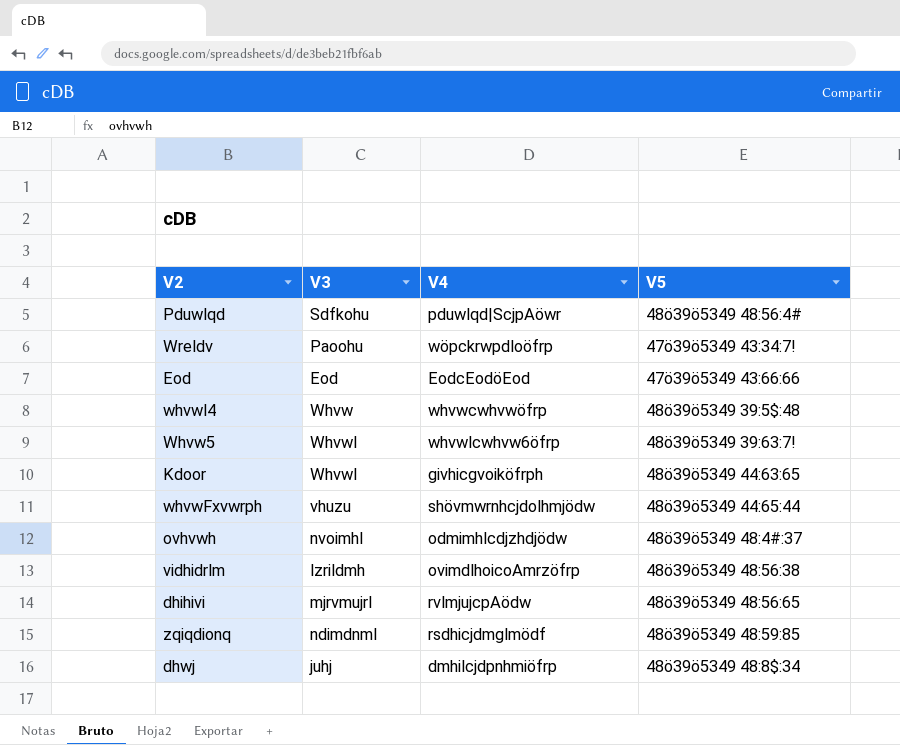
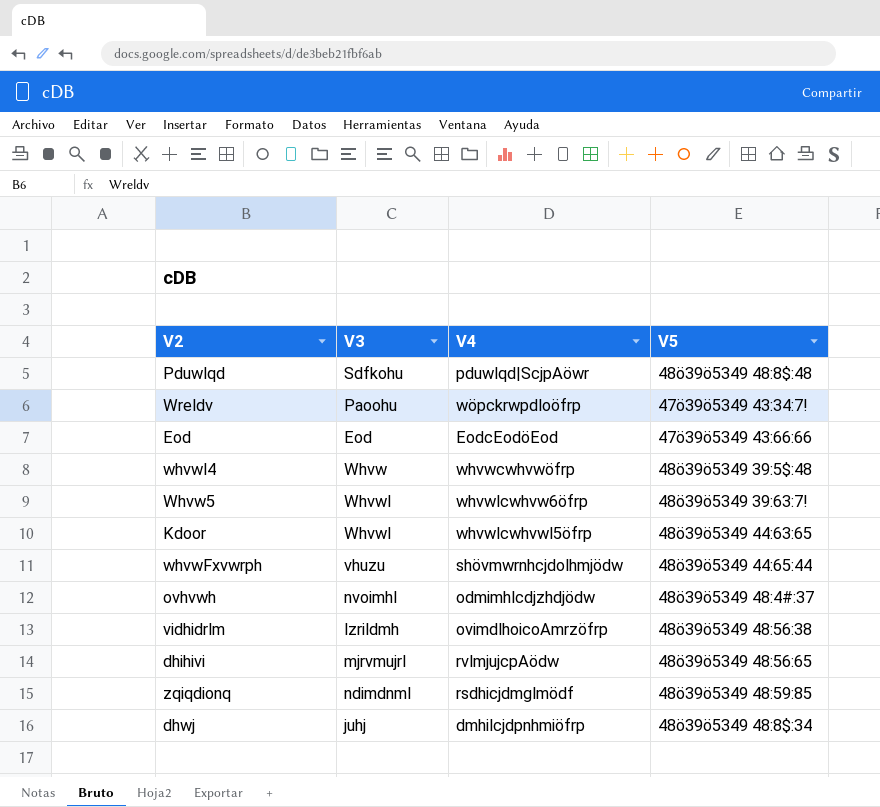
Pduwlqd | V5: 48ö39ö5349 48:56:4# -> 48ö39ö5349 48:8$:48
Kdoor | V4: givhicgvoiköfrph -> whvwlcwhvwl5öfrp

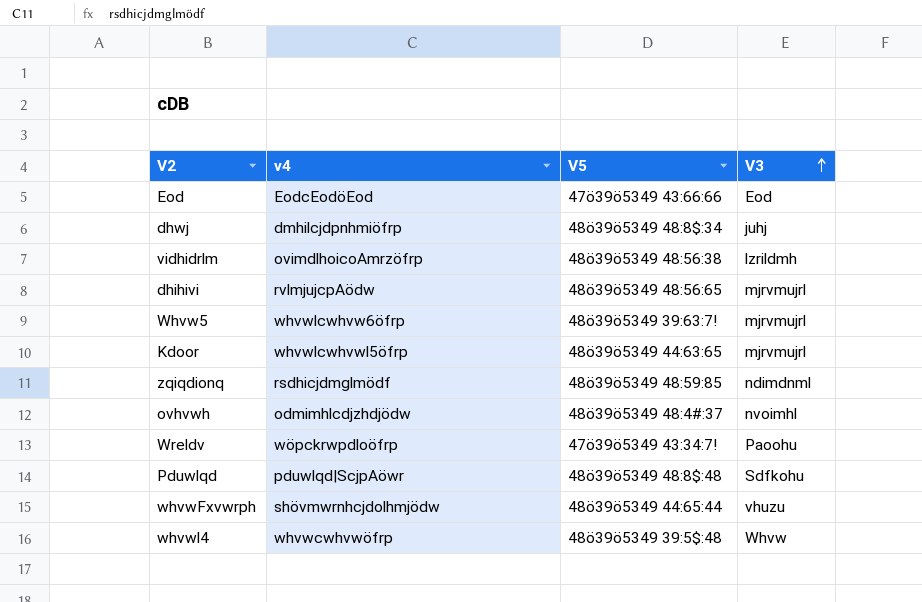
row order: none -> V3 ascending
column name: V4 -> v4
column V3 | position: 2 -> 4
Whvw5 | V3: Whvwl -> mjrvmujrl
Kdoor | V3: Whvwl -> mjrvmujrl

